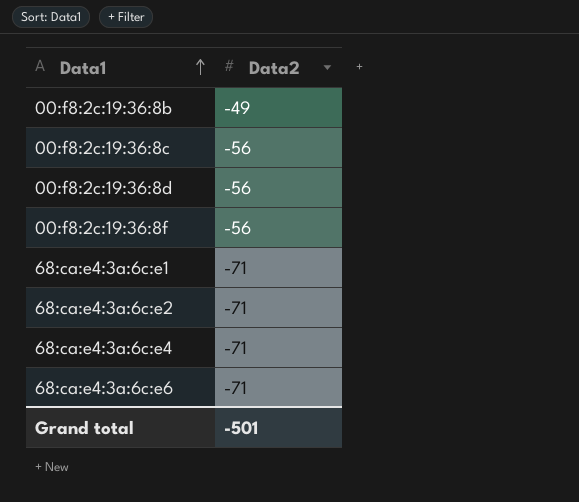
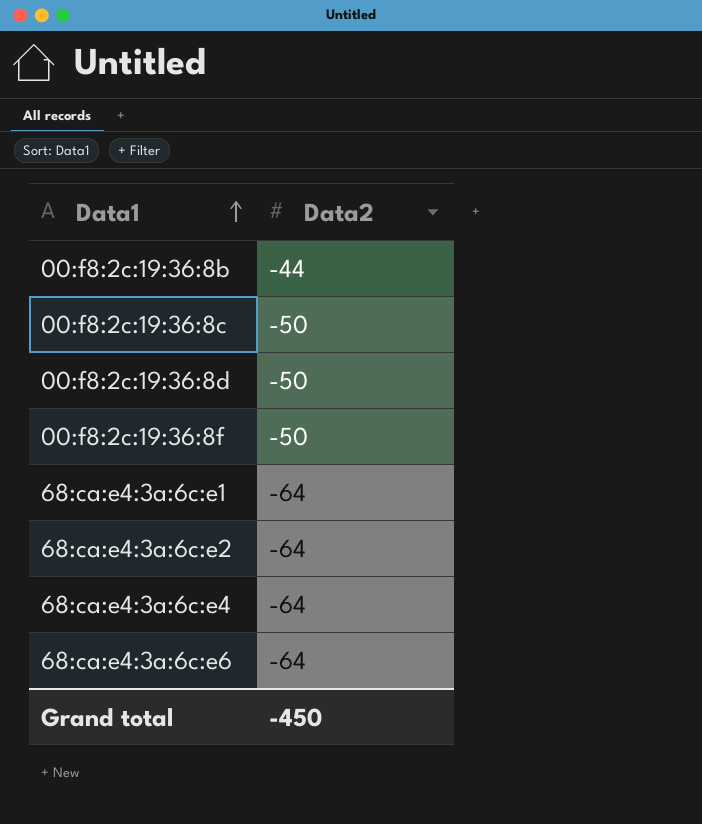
00:f8:2c:19:36:8b | Data2: -49 -> -44
00:f8:2c:19:36:8c | Data2: -56 -> -50
00:f8:2c:19:36:8d | Data2: -56 -> -50
00:f8:2c:19:36:8f | Data2: -56 -> -50
68:ca:e4:3a:6c:e1 | Data2: -71 -> -64
68:ca:e4:3a:6c:e2 | Data2: -71 -> -64
68:ca:e4:3a:6c:e4 | Data2: -71 -> -64
68:ca:e4:3a:6c:e6 | Data2: -71 -> -64
Grand total | Data2: -501 -> -450

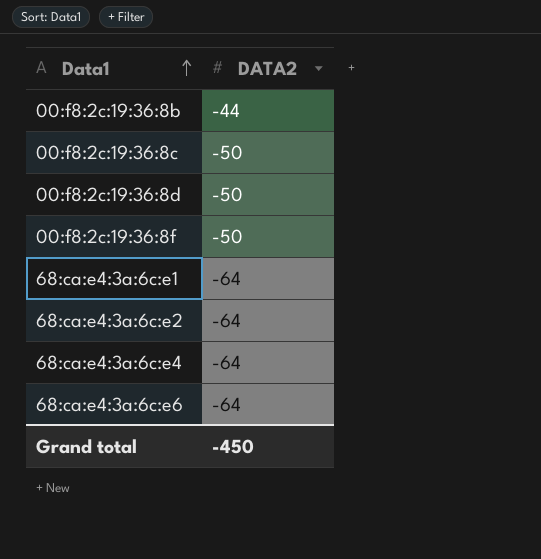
column name: Data2 -> DATA2

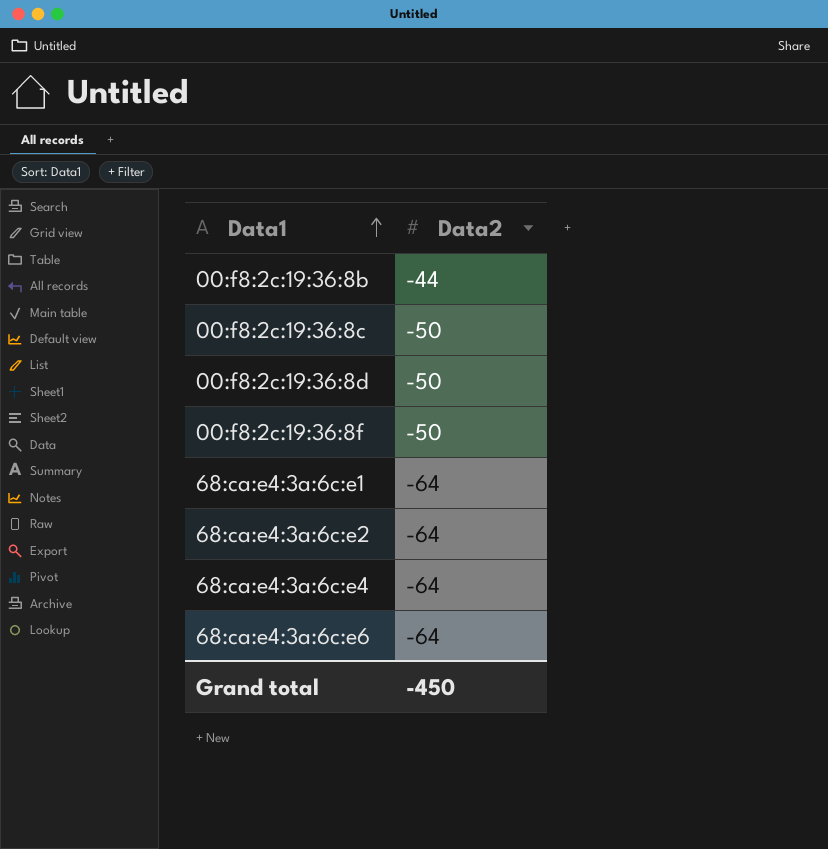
column name: DATA2 -> Data2

